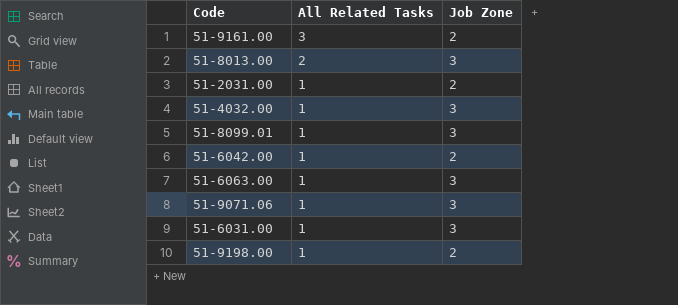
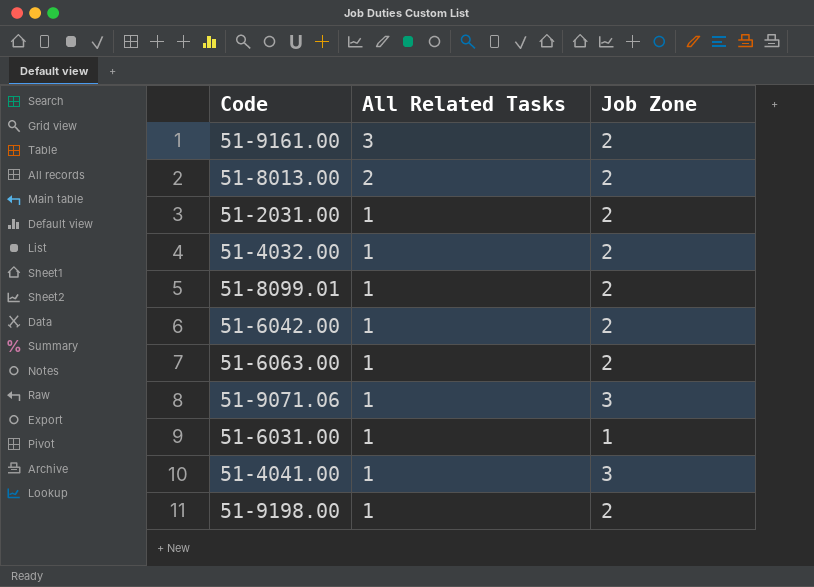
51-8013.00 | Job Zone: 3 -> 2
51-4032.00 | Job Zone: 3 -> 2
51-8099.01 | Job Zone: 3 -> 2
51-6063.00 | Job Zone: 3 -> 2
51-6031.00 | Job Zone: 3 -> 1
row 51-4041.00: none -> 1 | 3

